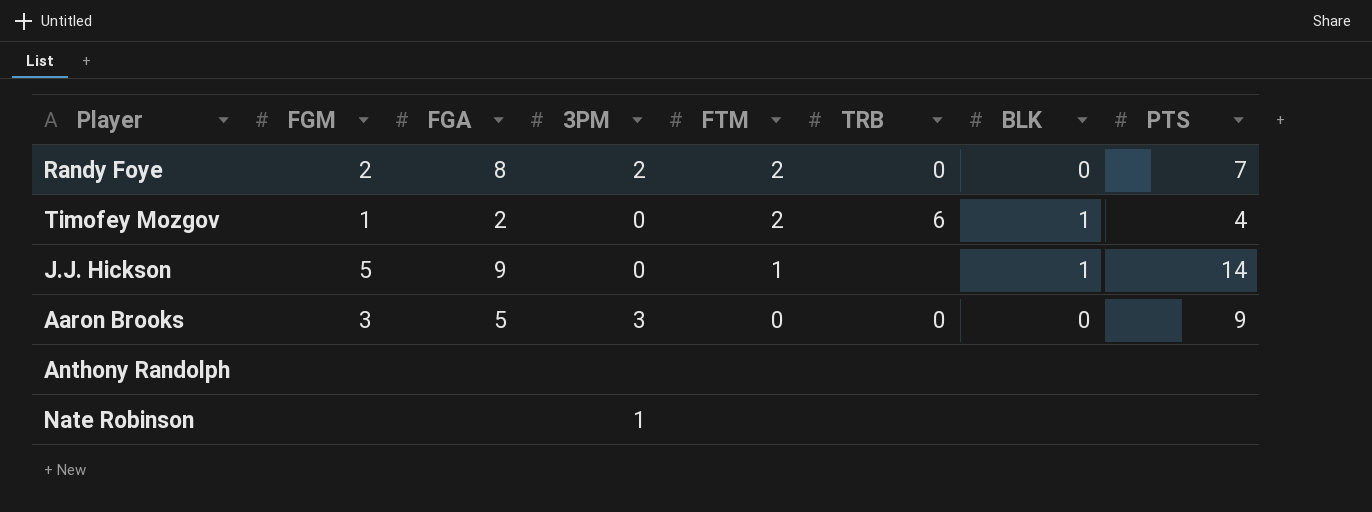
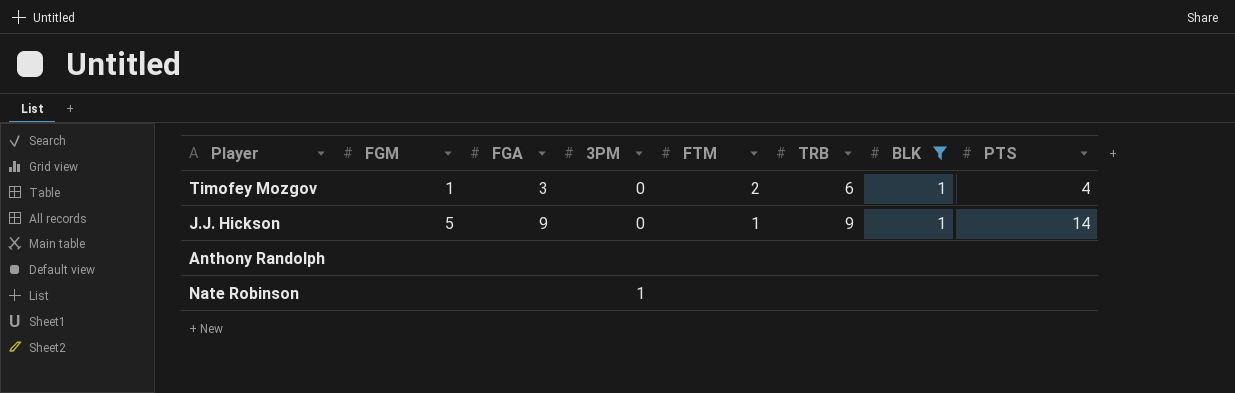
filter: none -> BLK != 0
Timofey Mozgov | FGA: 2 -> 3
J.J. Hickson | TRB: none -> 9

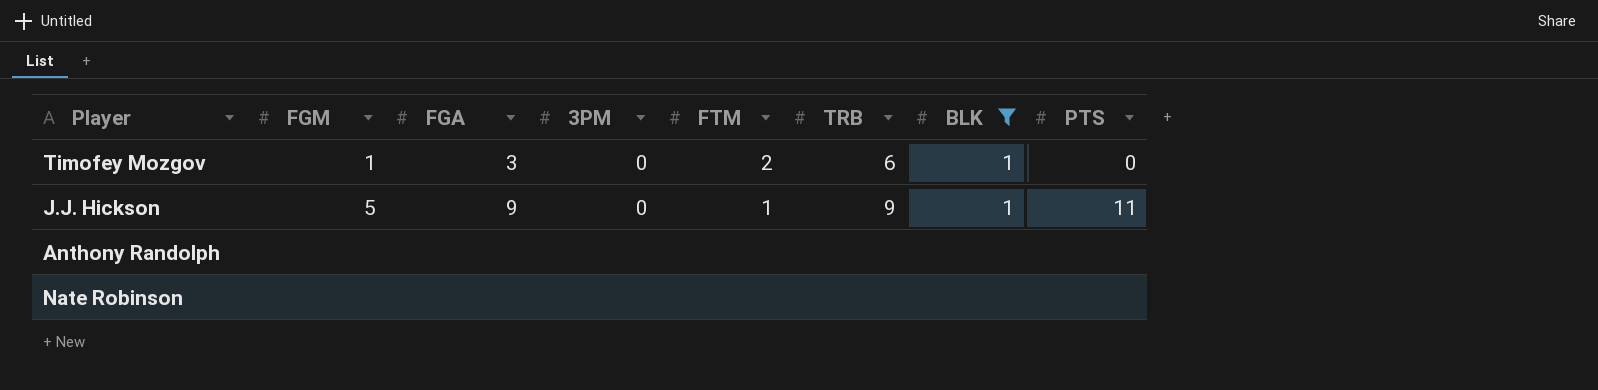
Timofey Mozgov | PTS: 4 -> 0
J.J. Hickson | PTS: 14 -> 11
Nate Robinson | 3PM: 1 -> none

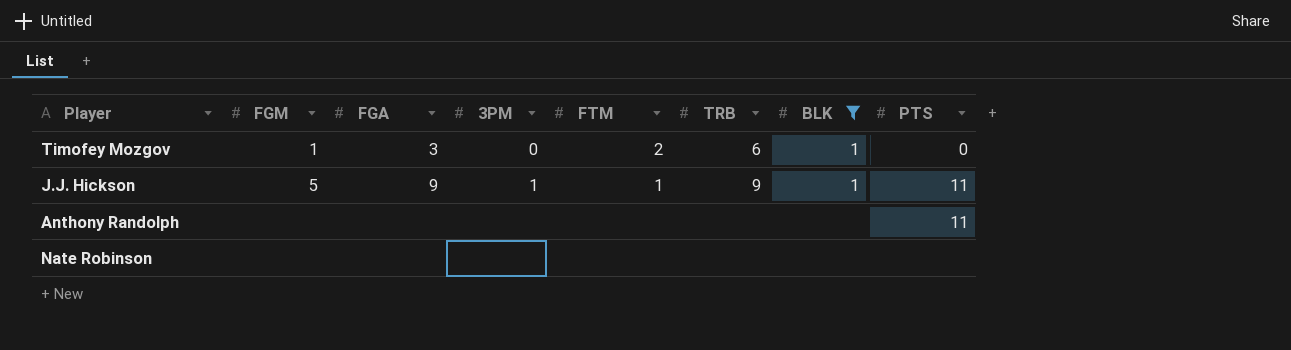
J.J. Hickson | 3PM: 0 -> 1
Anthony Randolph | PTS: none -> 11

